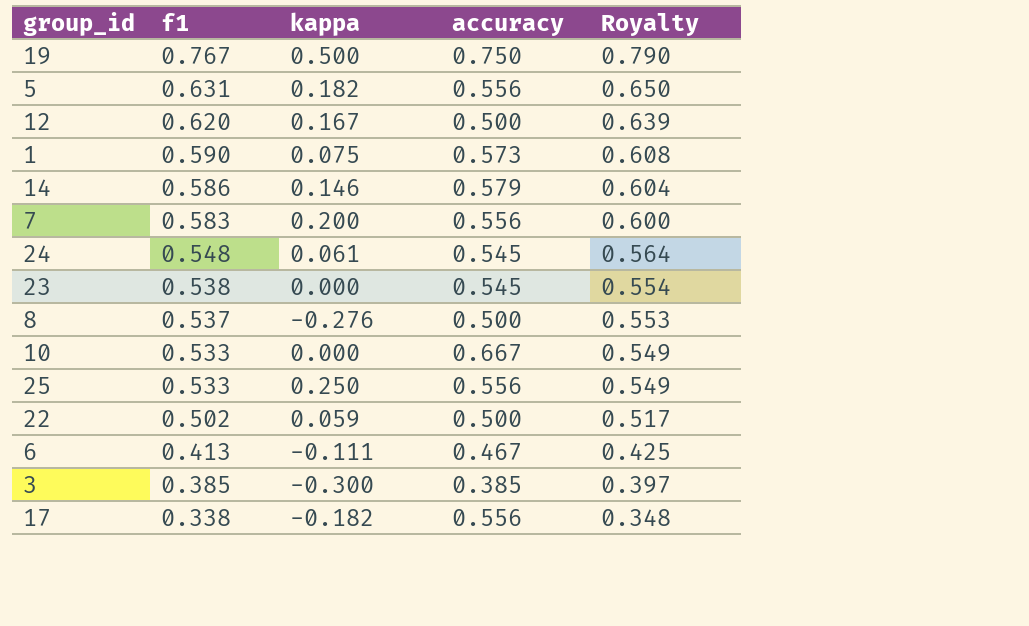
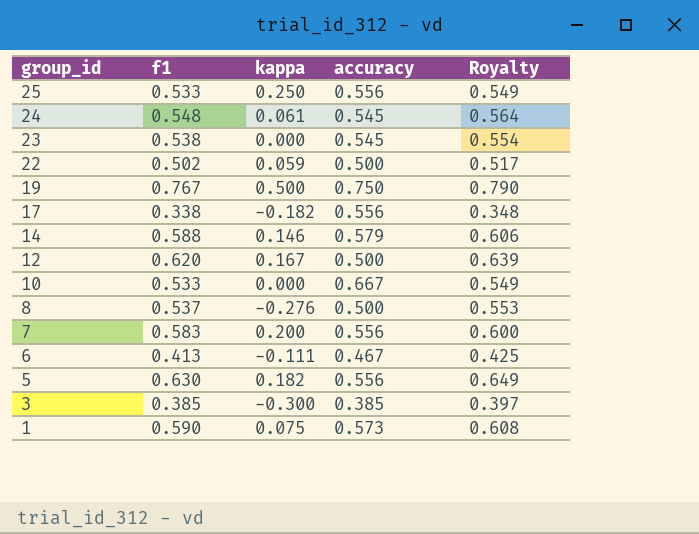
row order: f1 descending -> group_id descending
14 | f1: 0.586 -> 0.588
14 | Royalty: 0.604 -> 0.606
5 | f1: 0.631 -> 0.630
5 | Royalty: 0.650 -> 0.649

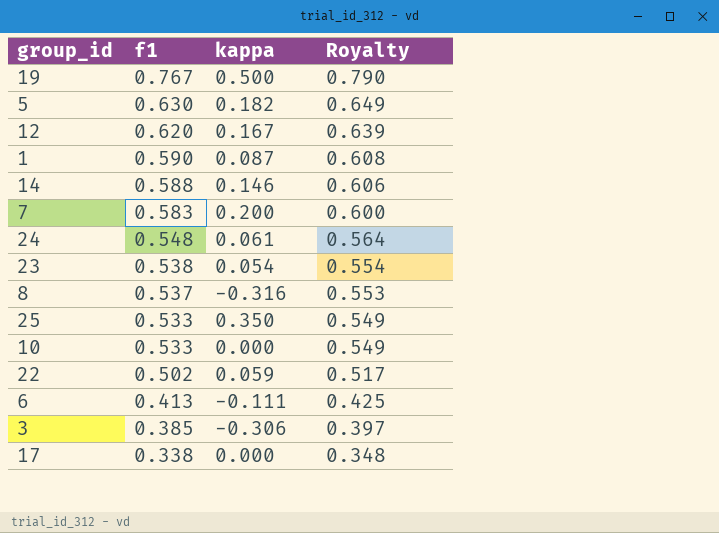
row order: group_id descending -> f1 descending
column accuracy | position: 4 -> none
1 | kappa: 0.075 -> 0.087
23 | kappa: 0.000 -> 0.054
8 | kappa: -0.276 -> -0.316
25 | kappa: 0.250 -> 0.350
3 | kappa: -0.300 -> -0.306
17 | kappa: -0.182 -> 0.000

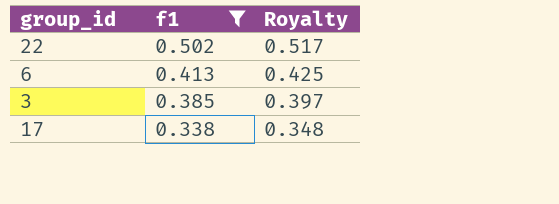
filter: none -> f1 <= 0.502
column kappa | position: 3 -> none

